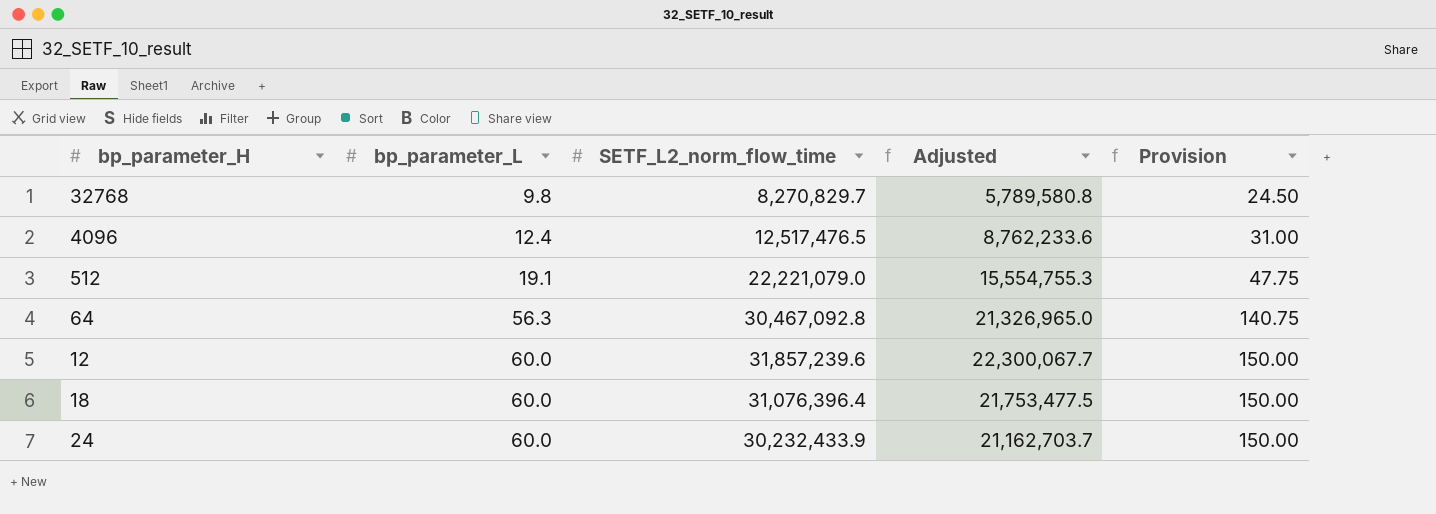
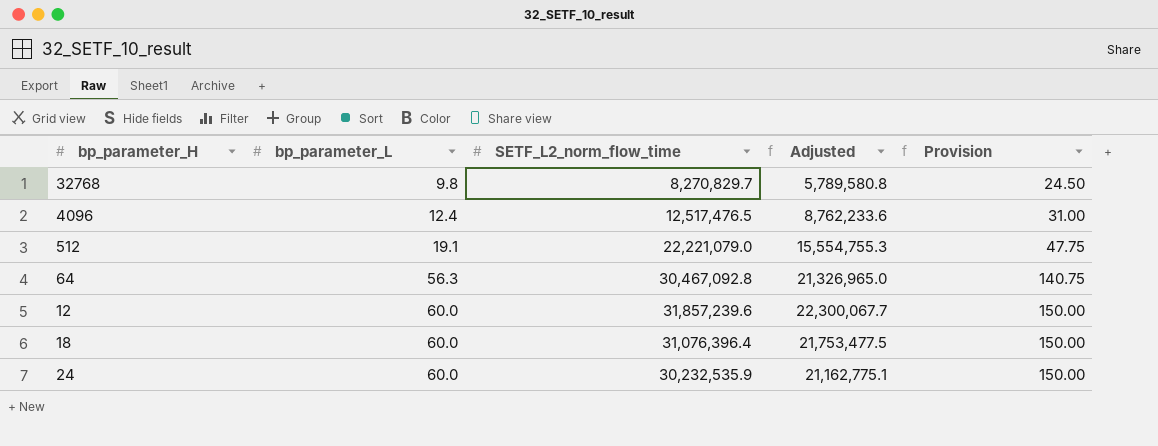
24 | SETF_L2_norm_flow_time: 30,232,433.9 -> 30,232,535.9
24 | Adjusted: 21,162,703.7 -> 21,162,775.1

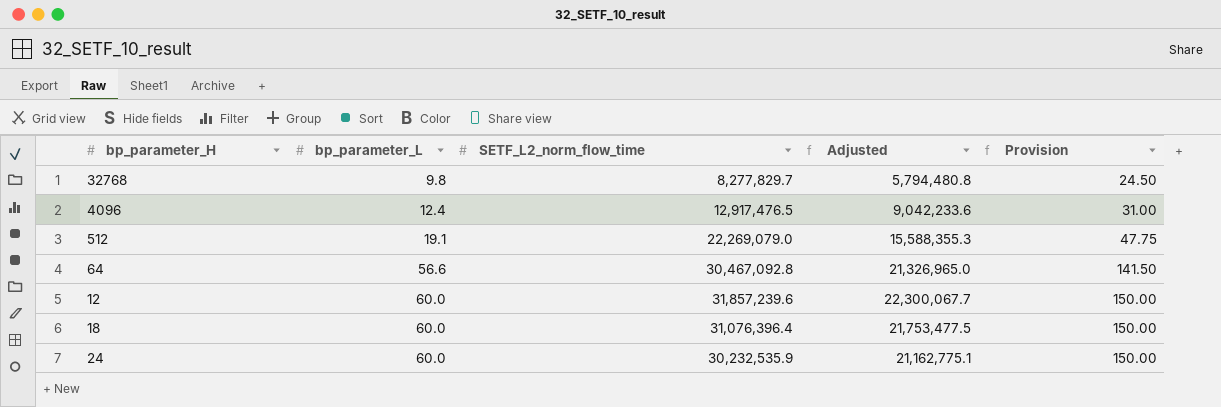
32768 | SETF_L2_norm_flow_time: 8,270,829.7 -> 8,277,829.7
32768 | Adjusted: 5,789,580.8 -> 5,794,480.8
4096 | SETF_L2_norm_flow_time: 12,517,476.5 -> 12,917,476.5
4096 | Adjusted: 8,762,233.6 -> 9,042,233.6
512 | SETF_L2_norm_flow_time: 22,221,079.0 -> 22,269,079.0
512 | Adjusted: 15,554,755.3 -> 15,588,355.3
64 | bp_parameter_L: 56.3 -> 56.6
64 | Provision: 140.75 -> 141.50

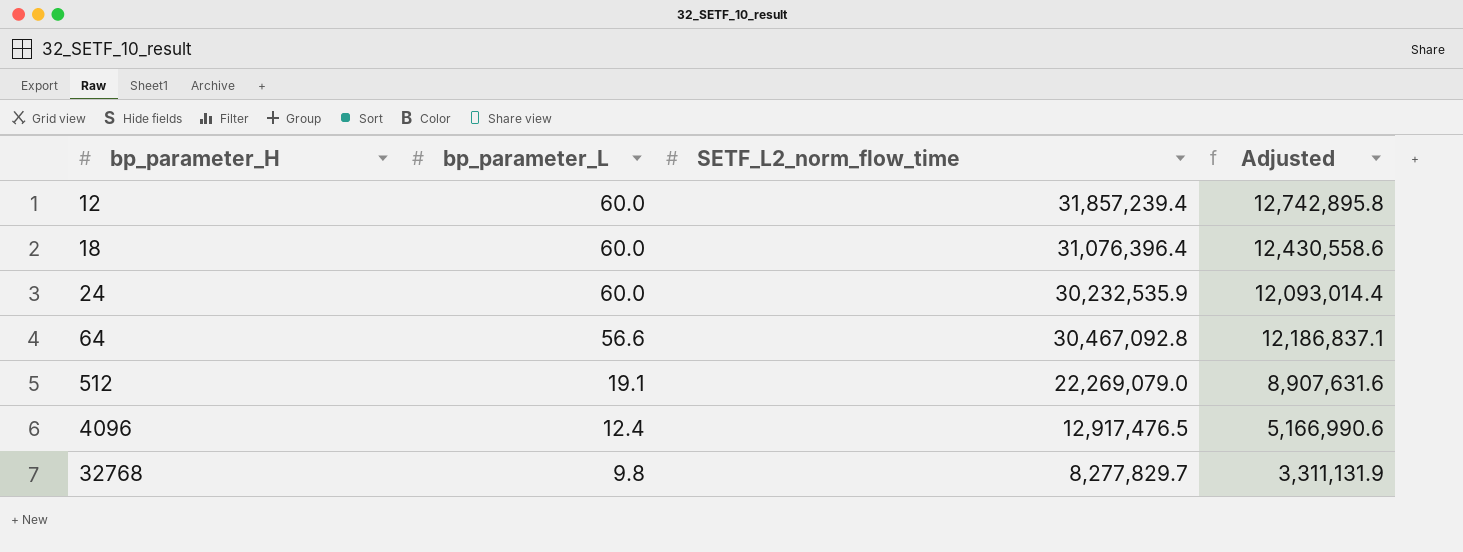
row order: bp_parameter_L ascending -> bp_parameter_H ascending
column Provision | formula: [bp_parameter_L] * 2.5 -> none
column Adjusted | formula: [SETF_L2_norm_flow_time] * 0.7 -> [SETF_L2_norm_flow_time] * 0.4
12 | SETF_L2_norm_flow_time: 31,857,239.6 -> 31,857,239.4

